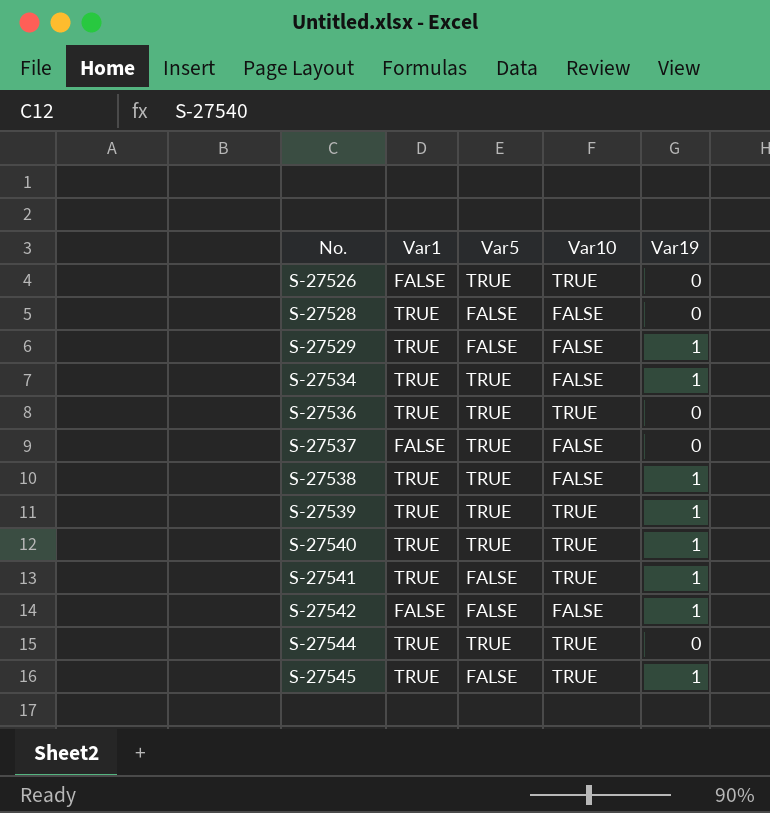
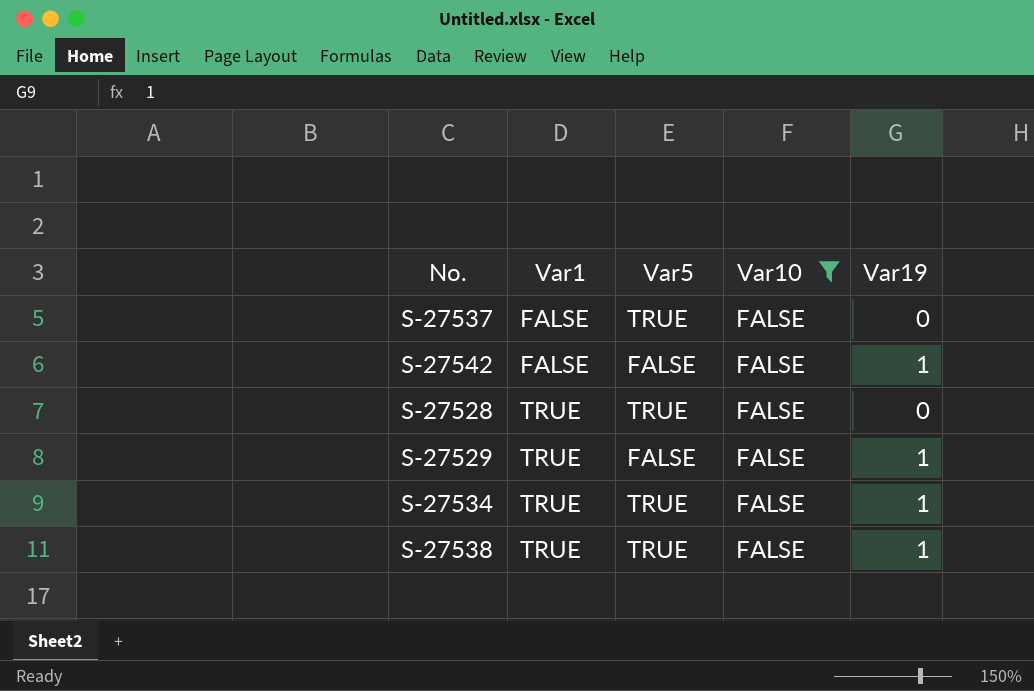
filter: none -> Var10 = FALSE
row order: No. ascending -> Var1 ascending
S-27528 | Var5: FALSE -> TRUE

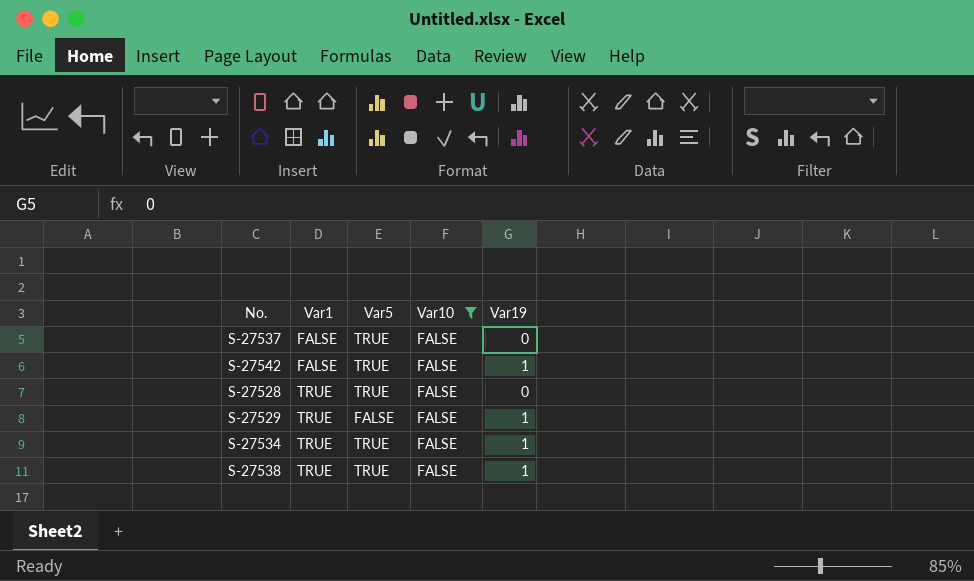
S-27542 | Var5: FALSE -> TRUE

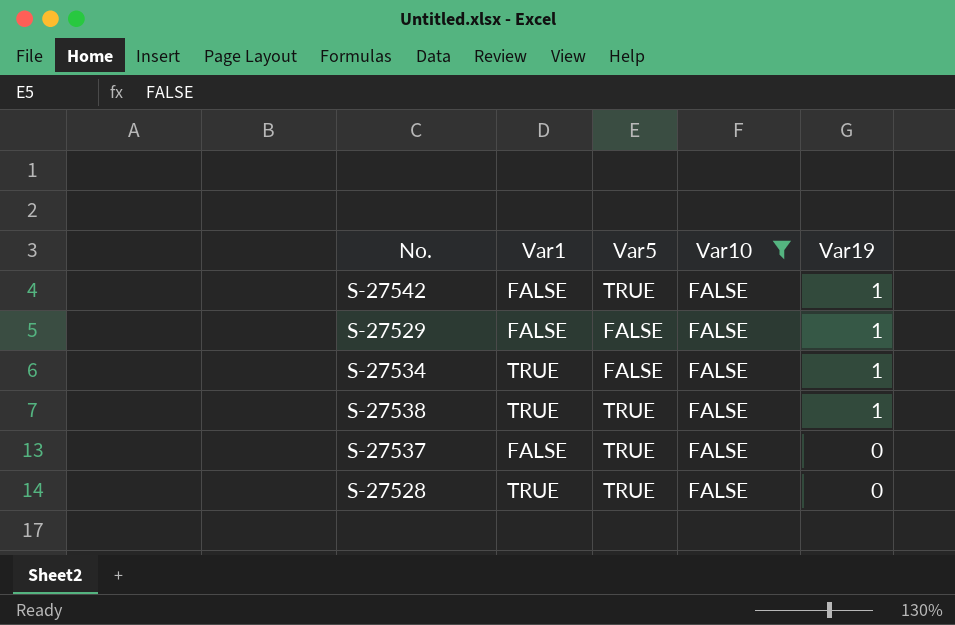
row order: Var1 ascending -> Var19 descending
S-27529 | Var1: TRUE -> FALSE
S-27534 | Var5: TRUE -> FALSE

